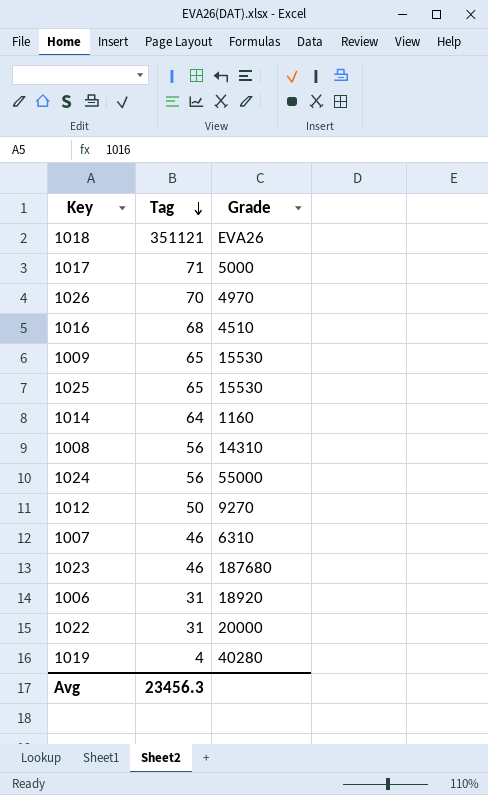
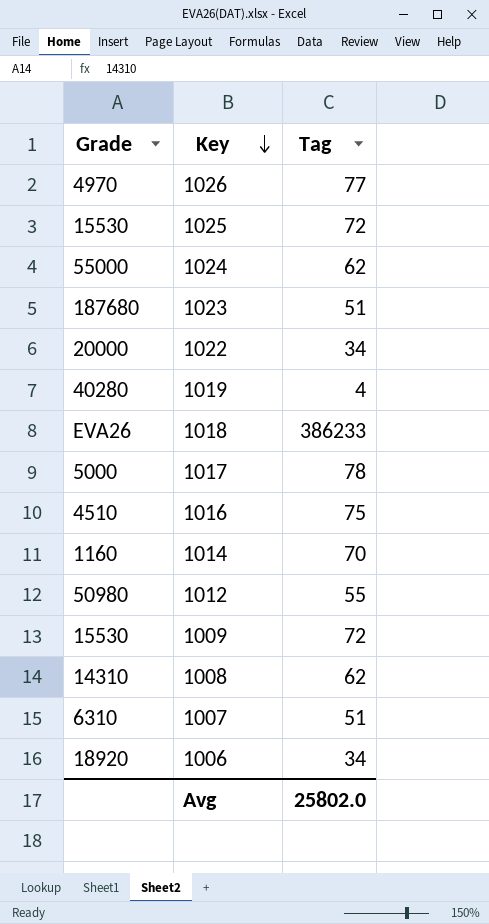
row order: Tag descending -> Key descending
column Grade | position: 3 -> 1
1026 | Tag: 70 -> 77
1025 | Tag: 65 -> 72
1024 | Tag: 56 -> 62
1023 | Tag: 46 -> 51
1022 | Tag: 31 -> 34
1018 | Tag: 351121 -> 386233
1017 | Tag: 71 -> 78
1016 | Tag: 68 -> 75
1014 | Tag: 64 -> 70
1012 | Grade: 9270 -> 50980
1012 | Tag: 50 -> 55
1009 | Tag: 65 -> 72
1008 | Tag: 56 -> 62
1007 | Tag: 46 -> 51
1006 | Tag: 31 -> 34
Avg | Tag: 23456.3 -> 25802.0

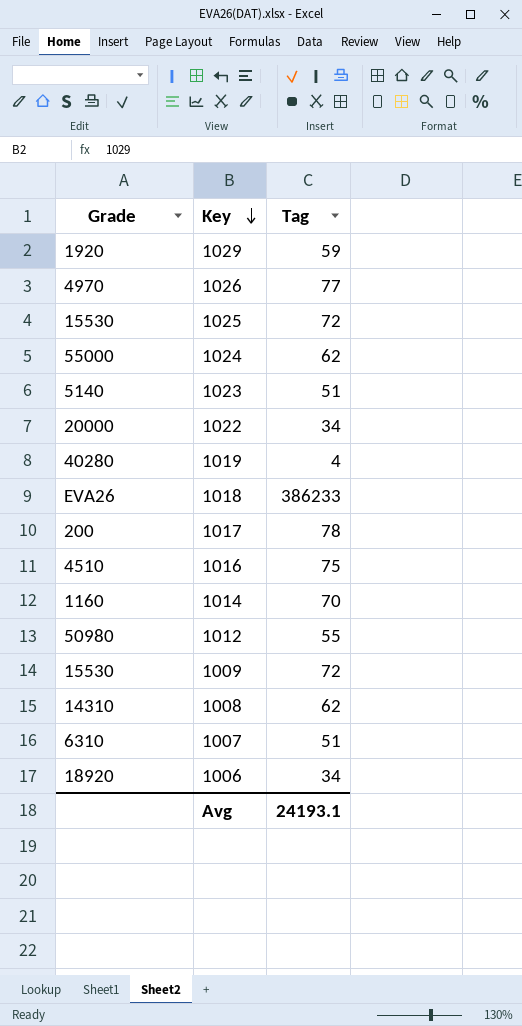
row 1029: none -> 1920 | 59
1023 | Grade: 187680 -> 5140
1017 | Grade: 5000 -> 200
Avg | Tag: 25802.0 -> 24193.1

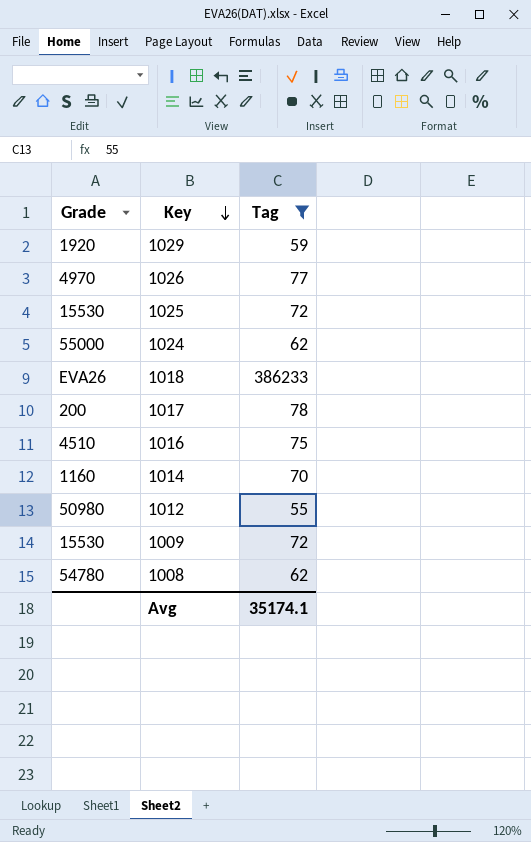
filter: none -> Tag >= 55
1008 | Grade: 14310 -> 54780
Avg | Tag: 24193.1 -> 35174.1

